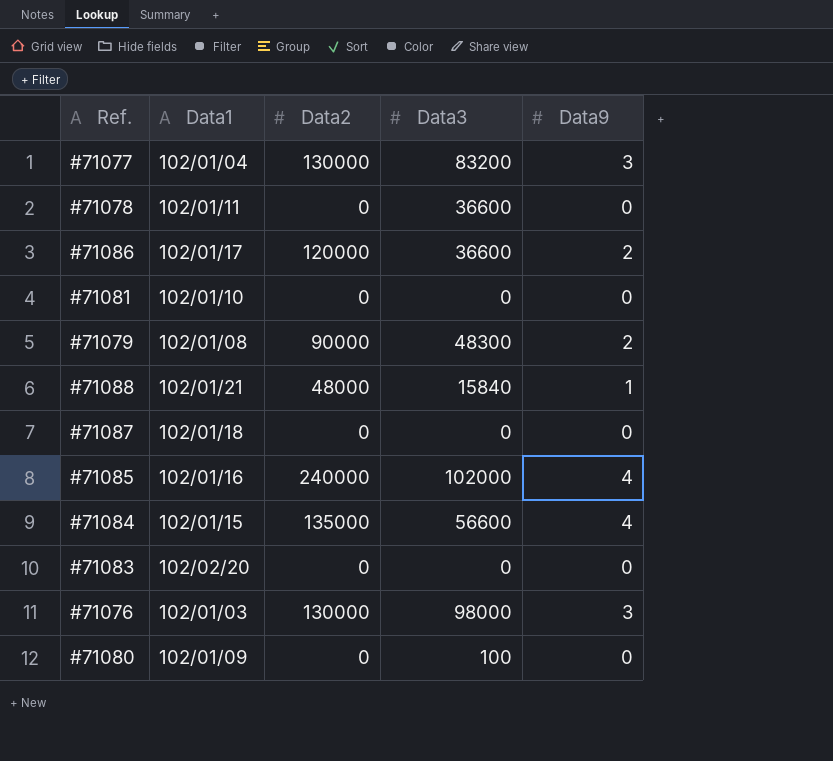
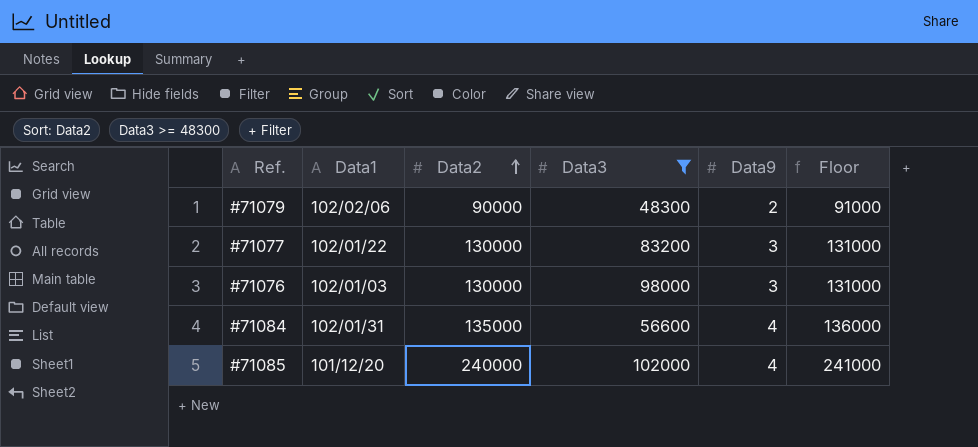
filter: none -> Data3 >= 48300
row order: none -> Data2 ascending
column Floor | formula: none -> [Data2] + 1000
#71079 | Data1: 102/01/08 -> 102/02/06
#71077 | Data1: 102/01/04 -> 102/01/22
#71084 | Data1: 102/01/15 -> 102/01/31
#71085 | Data1: 102/01/16 -> 101/12/20

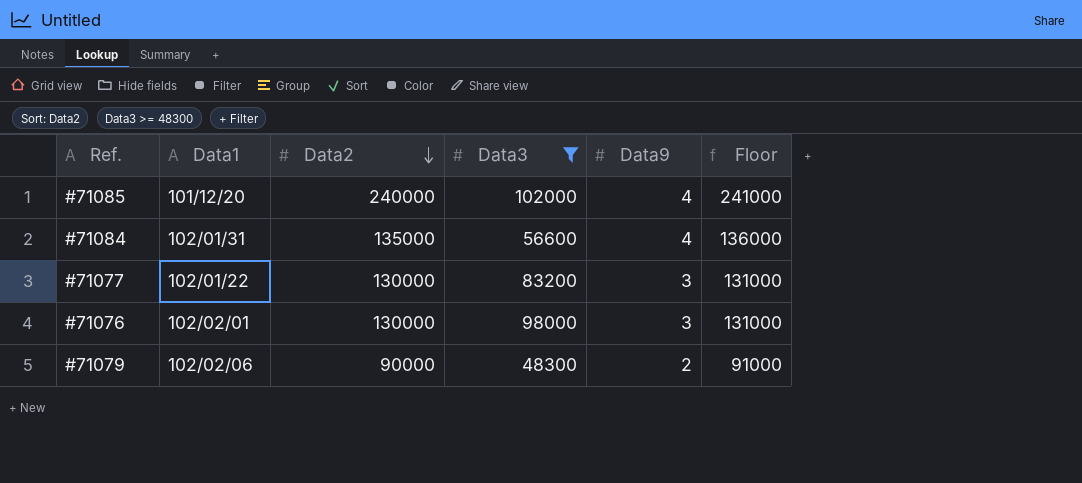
row order: Data2 ascending -> Data2 descending
#71076 | Data1: 102/01/03 -> 102/02/01

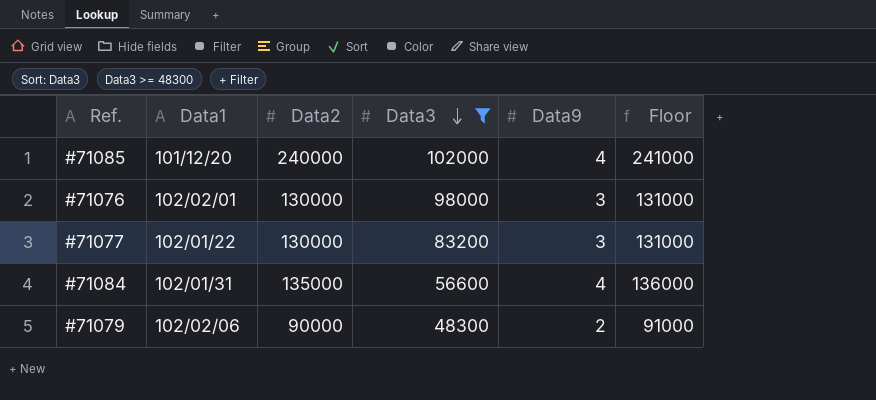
row order: Data2 descending -> Data3 descending

